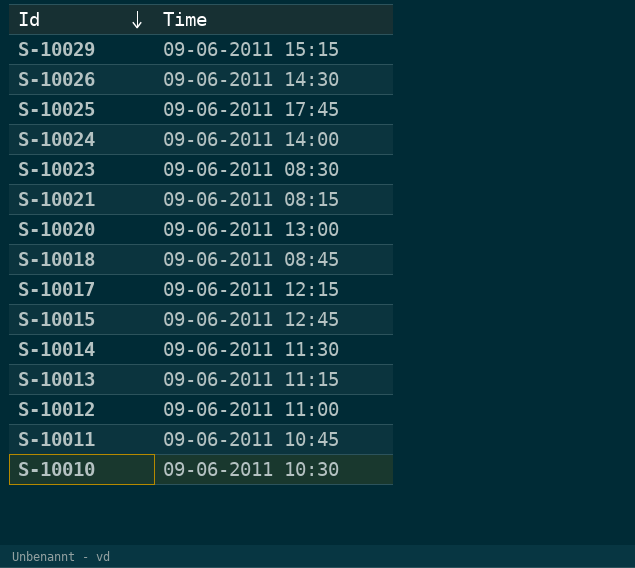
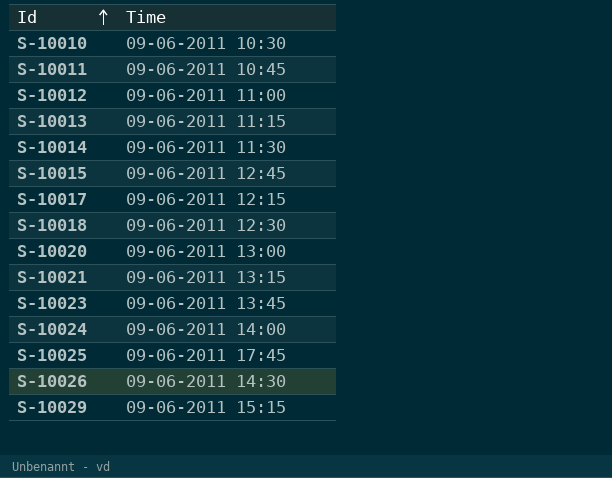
row order: Id descending -> Id ascending
S-10018 | Time: 09-06-2011 08:45 -> 09-06-2011 12:30
S-10021 | Time: 09-06-2011 08:15 -> 09-06-2011 13:15
S-10023 | Time: 09-06-2011 08:30 -> 09-06-2011 13:45

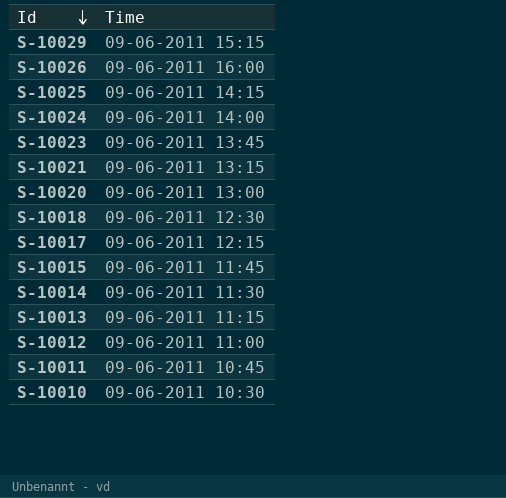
row order: Id ascending -> Id descending
S-10026 | Time: 09-06-2011 14:30 -> 09-06-2011 16:00
S-10025 | Time: 09-06-2011 17:45 -> 09-06-2011 14:15
S-10015 | Time: 09-06-2011 12:45 -> 09-06-2011 11:45

